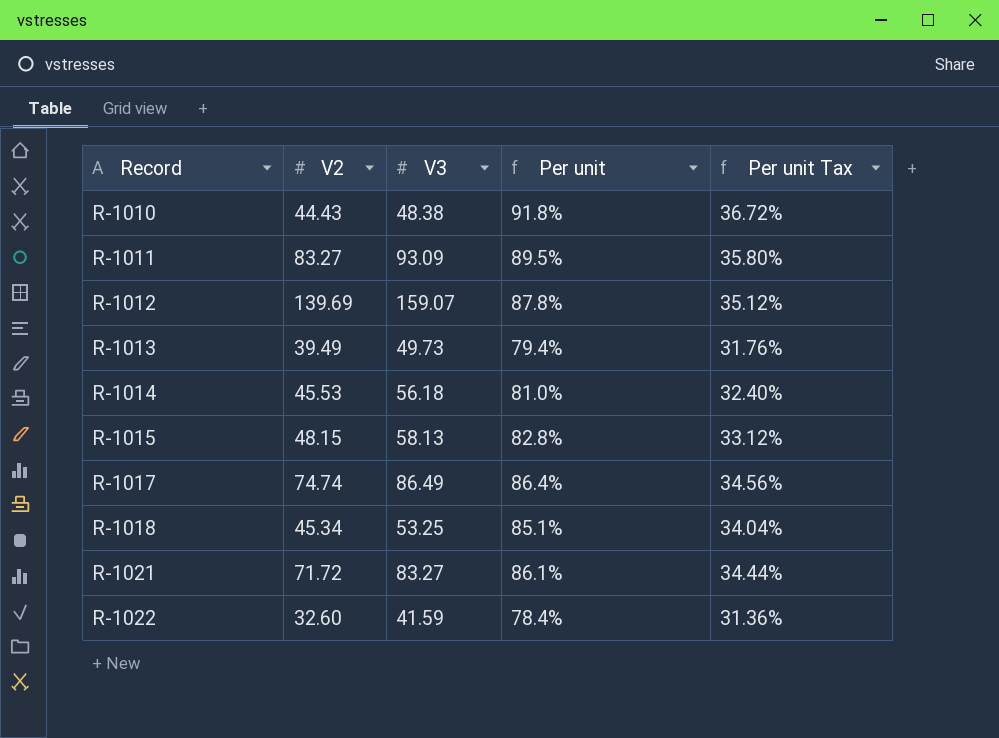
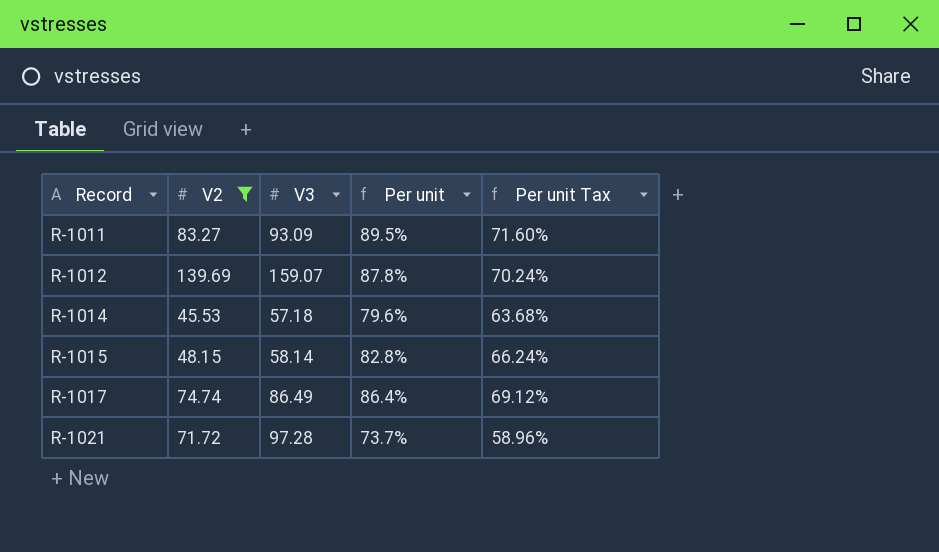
filter: none -> V2 >= 45.53
column Per unit Tax | formula: [Per unit] * 0.4 -> [Per unit] * 0.8
R-1014 | V3: 56.18 -> 57.18
R-1014 | Per unit: 81.0% -> 79.6%
R-1015 | V3: 58.13 -> 58.14
R-1021 | V3: 83.27 -> 97.28
R-1021 | Per unit: 86.1% -> 73.7%

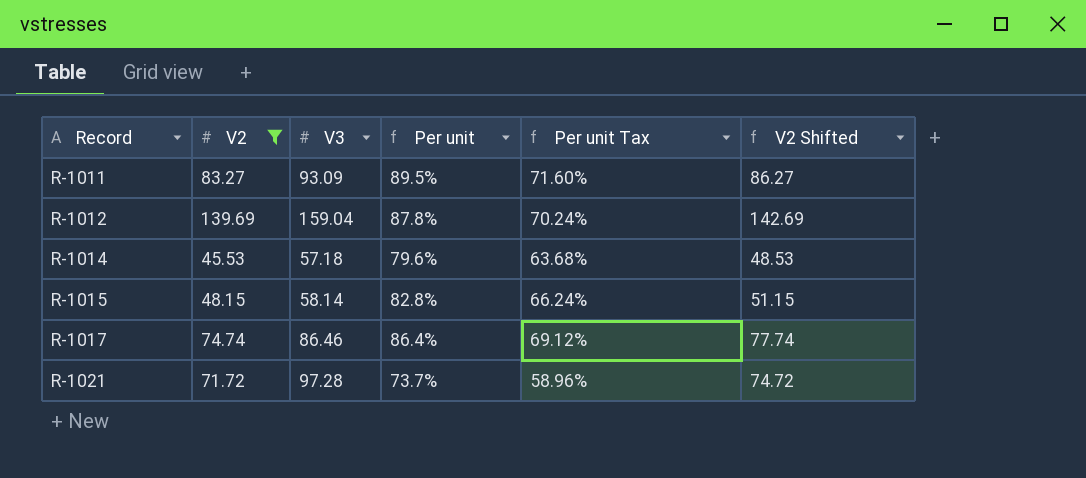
column V2 Shifted | formula: none -> [V2] + 3
R-1012 | V3: 159.07 -> 159.04
R-1017 | V3: 86.49 -> 86.46

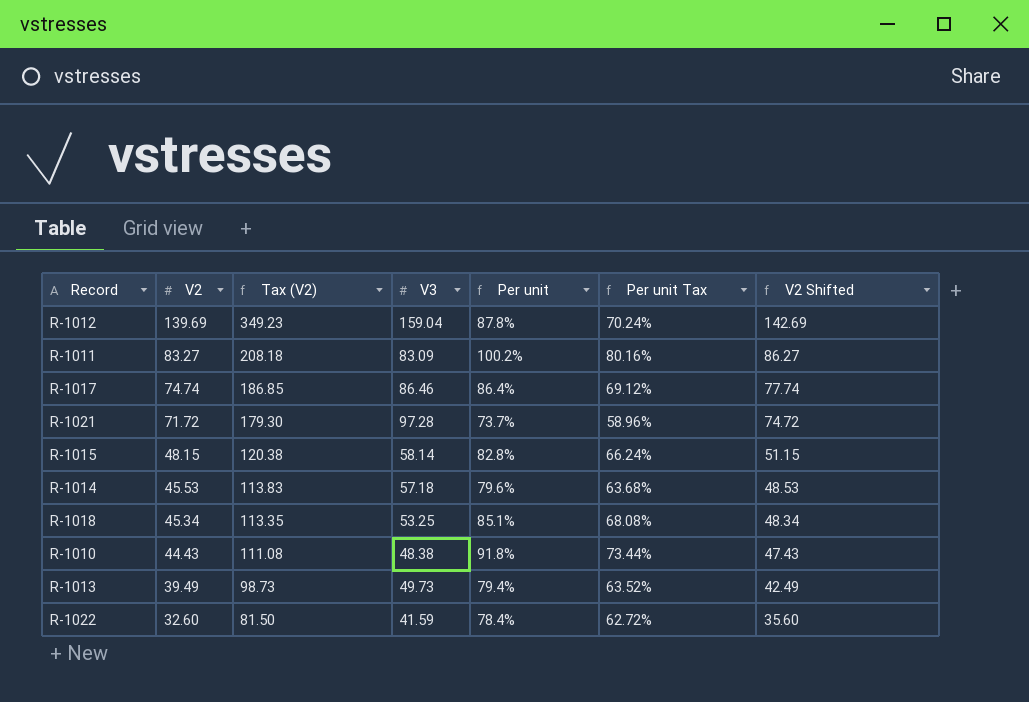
filter: V2 >= 45.53 -> none
row order: Record ascending -> V2 descending
column Tax (V2) | formula: none -> [V2] * 2.5
R-1011 | V3: 93.09 -> 83.09
R-1011 | Per unit: 89.5% -> 100.2%
R-1011 | Per unit Tax: 71.60% -> 80.16%

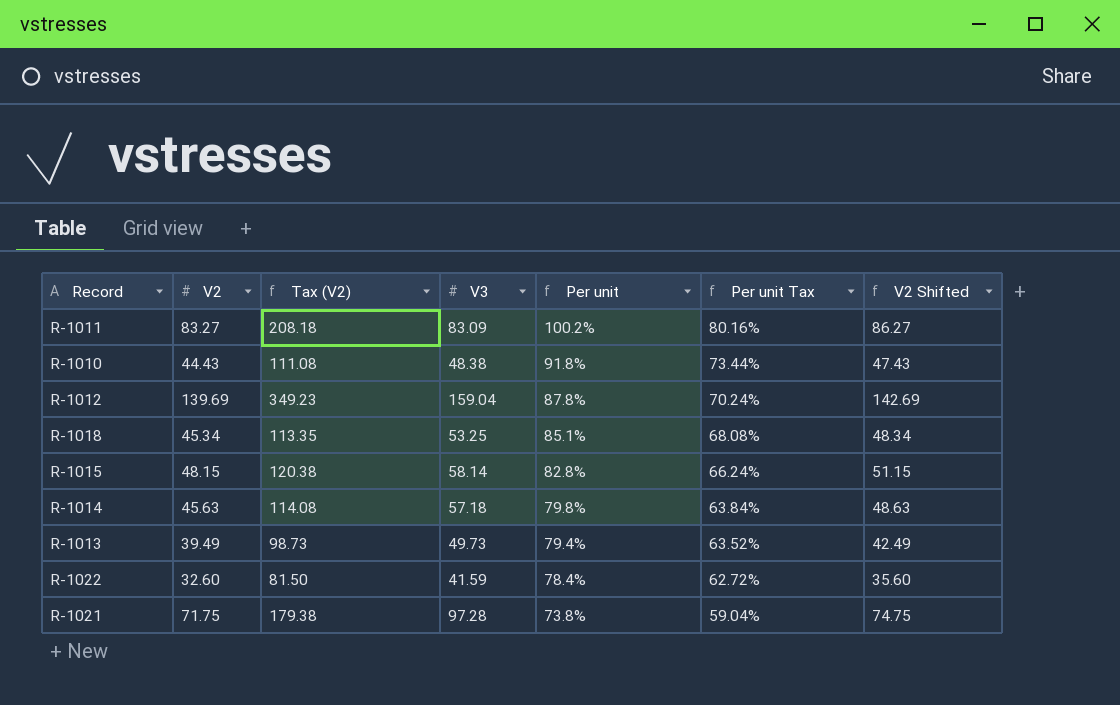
row order: V2 descending -> Per unit descending
row R-1017: 74.74 | 186.85 | 86.46 | 86.4% | 69.12% | 77.74 -> none
R-1014 | V2: 45.53 -> 45.63
R-1014 | Tax (V2): 113.83 -> 114.08
R-1014 | Per unit: 79.6% -> 79.8%
R-1014 | Per unit Tax: 63.68% -> 63.84%
R-1014 | V2 Shifted: 48.53 -> 48.63
R-1021 | V2: 71.72 -> 71.75
R-1021 | Tax (V2): 179.30 -> 179.38
R-1021 | Per unit: 73.7% -> 73.8%
R-1021 | Per unit Tax: 58.96% -> 59.04%
R-1021 | V2 Shifted: 74.72 -> 74.75

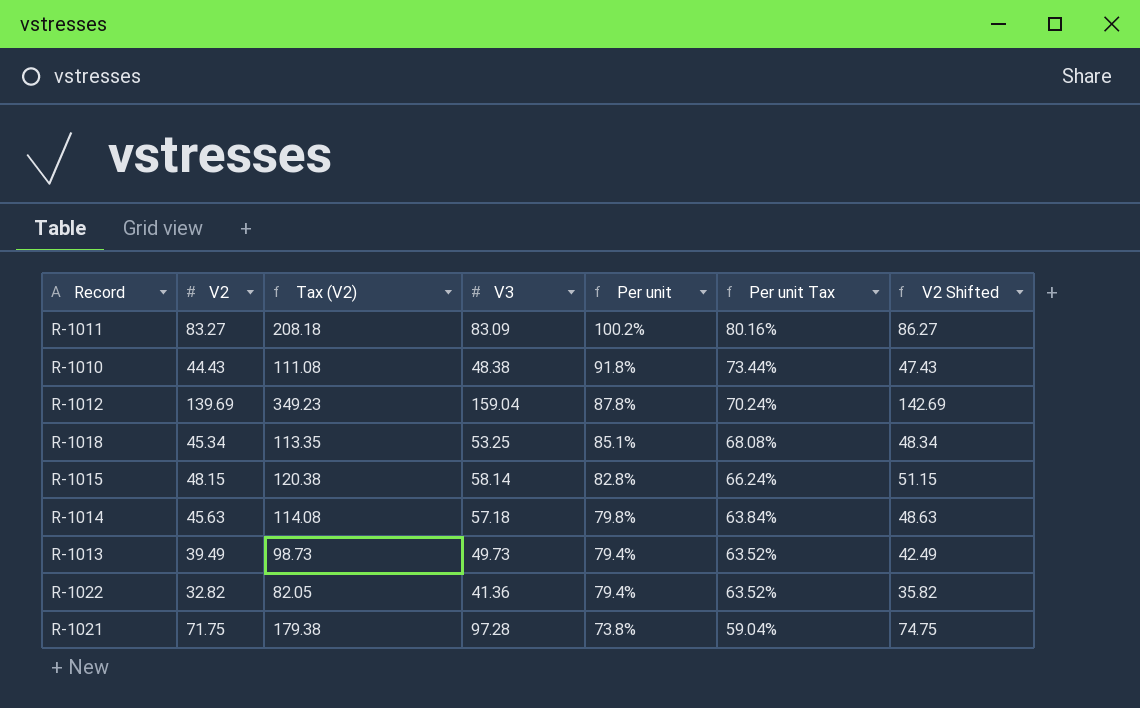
R-1022 | V2: 32.60 -> 32.82
R-1022 | Tax (V2): 81.50 -> 82.05
R-1022 | V3: 41.59 -> 41.36
R-1022 | Per unit: 78.4% -> 79.4%
R-1022 | Per unit Tax: 62.72% -> 63.52%
R-1022 | V2 Shifted: 35.60 -> 35.82

